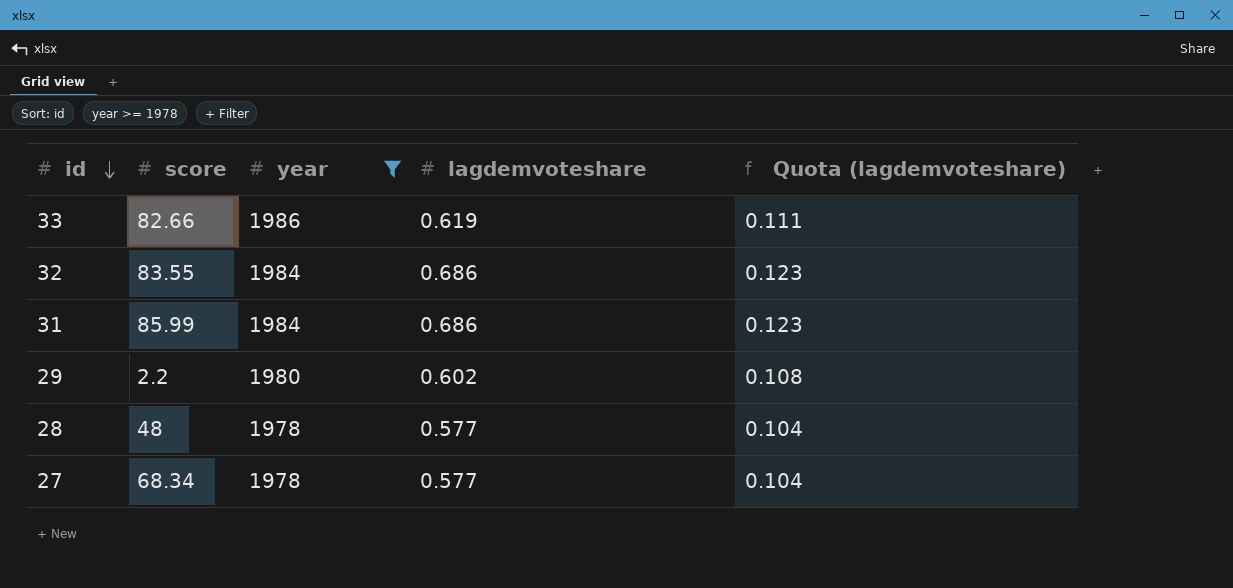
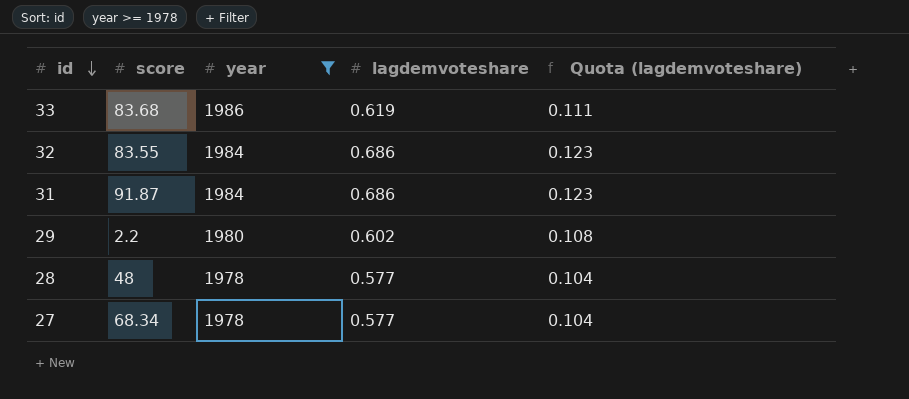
33 | score: 82.66 -> 83.68
31 | score: 85.99 -> 91.87

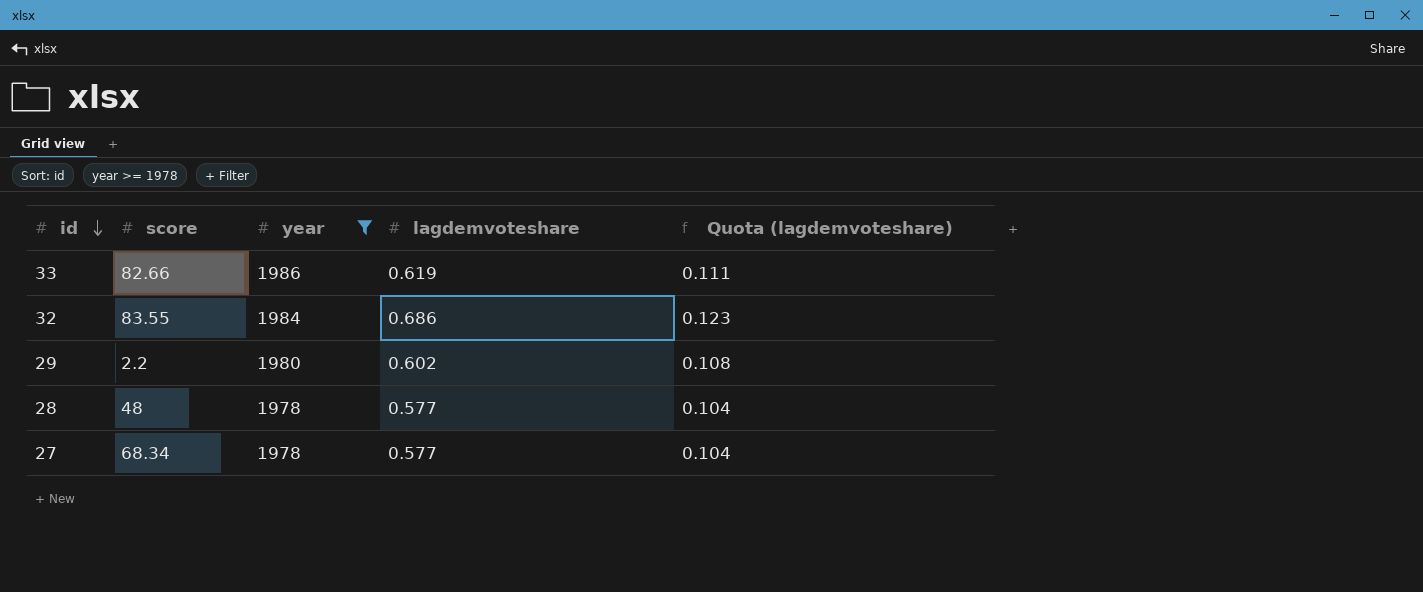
row 31: 91.87 | 1984 | 0.686 | 0.123 -> none
33 | score: 83.68 -> 82.66

